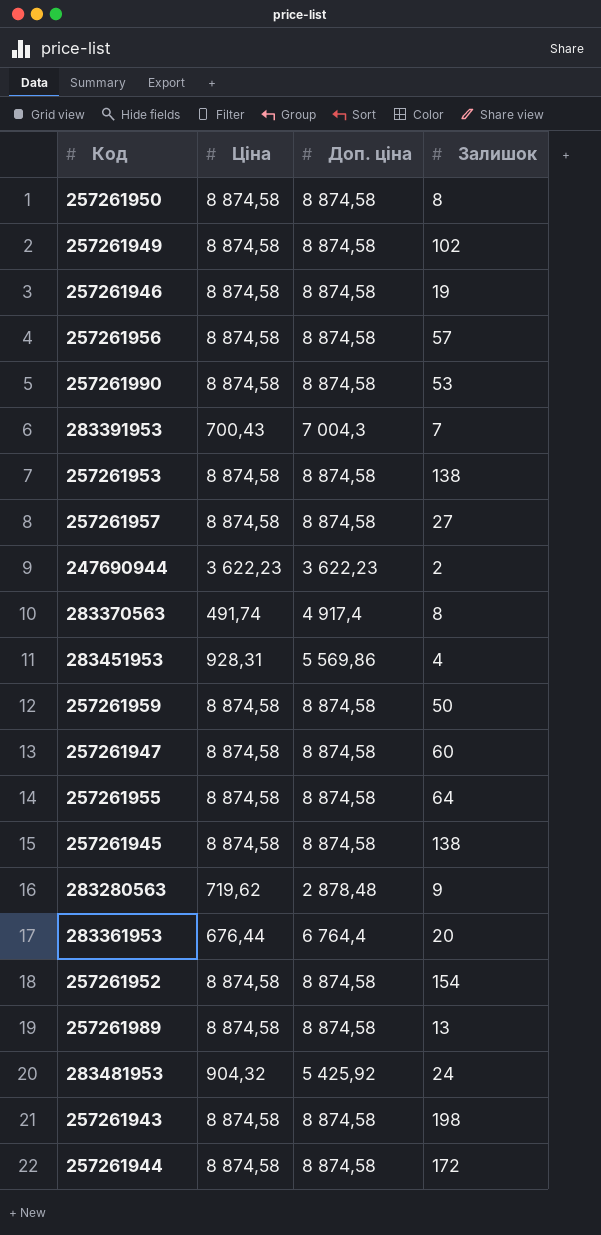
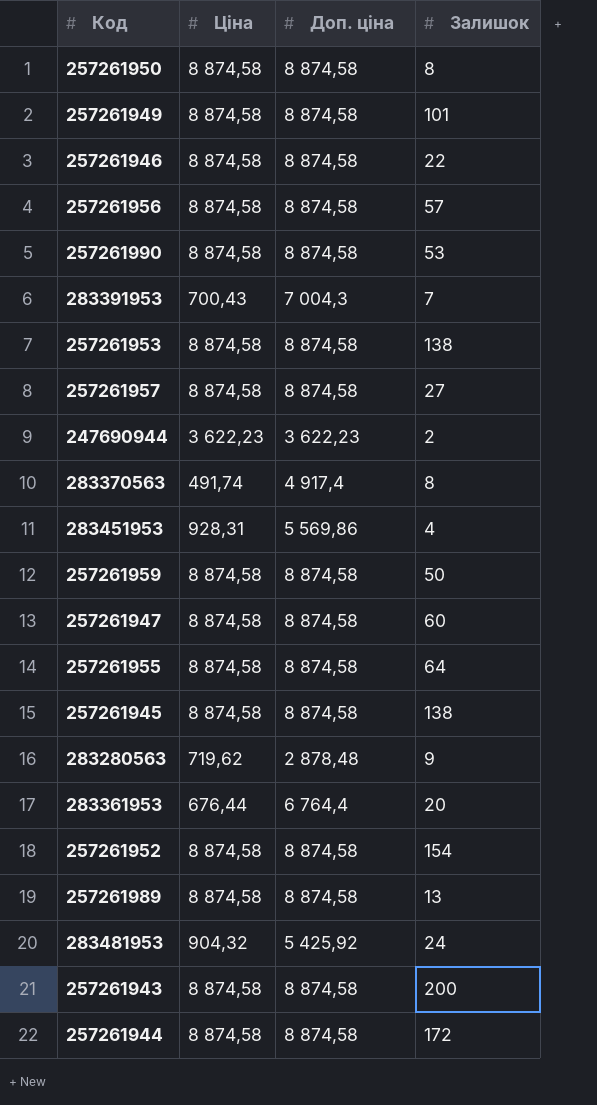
257261949 | Залишок: 102 -> 101
257261946 | Залишок: 19 -> 22
257261943 | Залишок: 198 -> 200

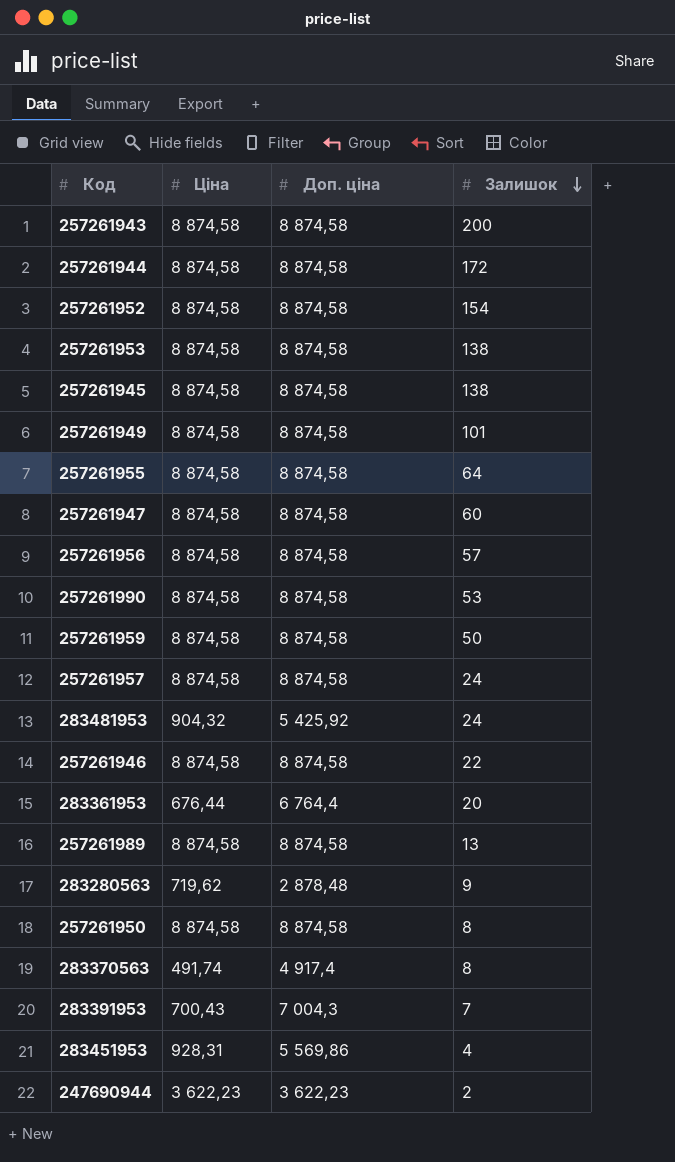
row order: none -> Залишок descending
257261957 | Залишок: 27 -> 24

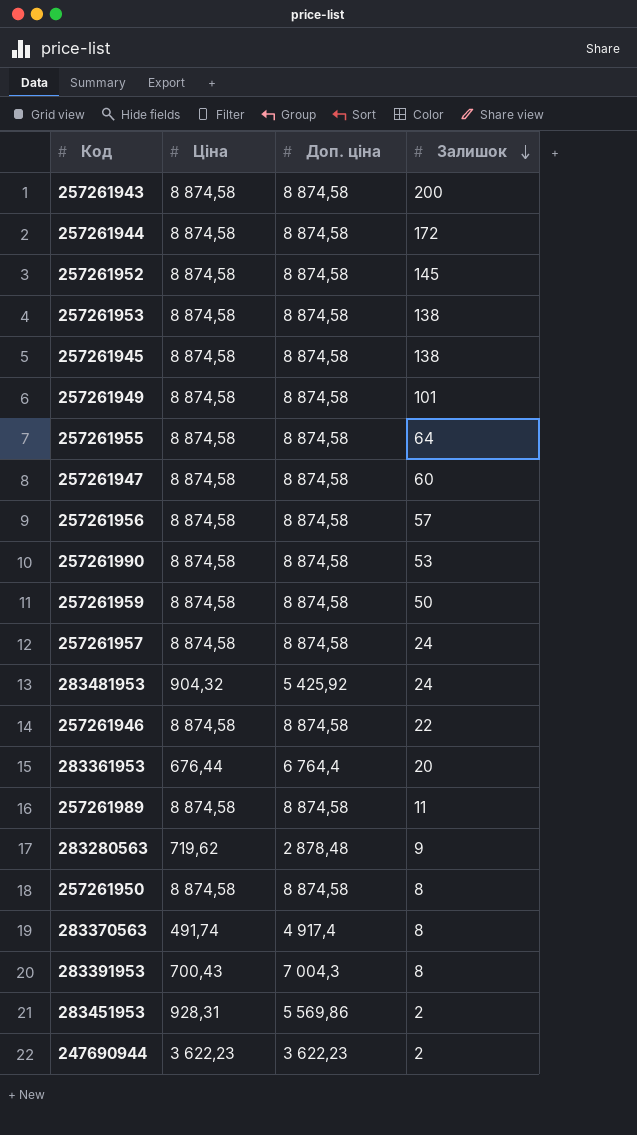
257261952 | Залишок: 154 -> 145
257261989 | Залишок: 13 -> 11
283391953 | Залишок: 7 -> 8
283451953 | Залишок: 4 -> 2

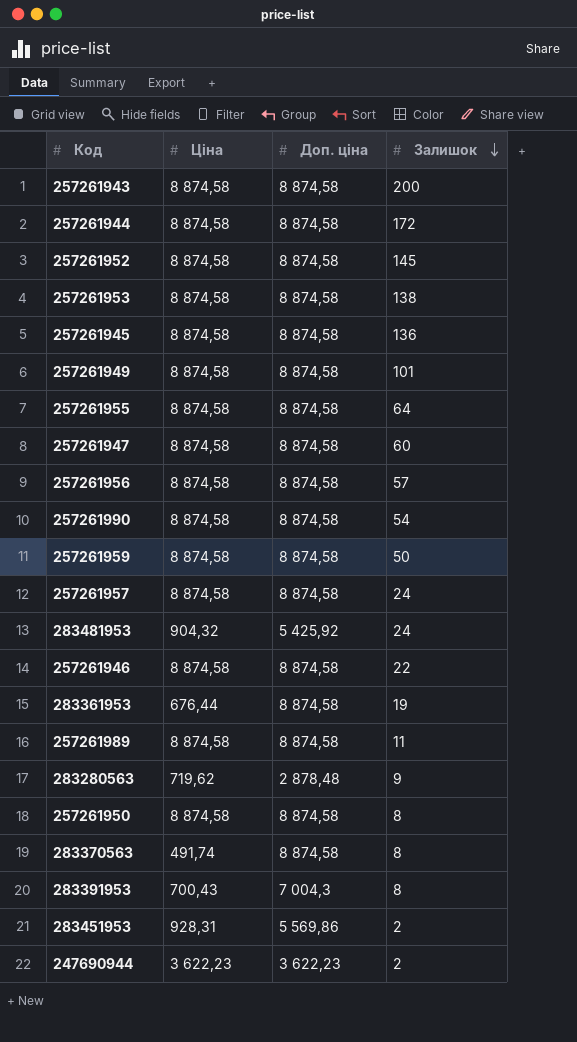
257261945 | Залишок: 138 -> 136
257261990 | Залишок: 53 -> 54
283361953 | Доп. ціна: 6 764,4 -> 8 874,58
283361953 | Залишок: 20 -> 19
283370563 | Доп. ціна: 4 917,4 -> 8 874,58

